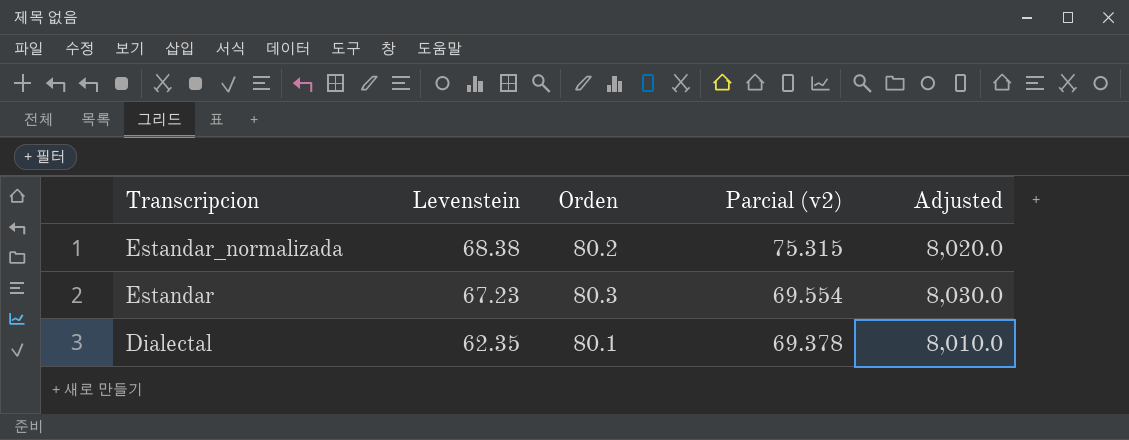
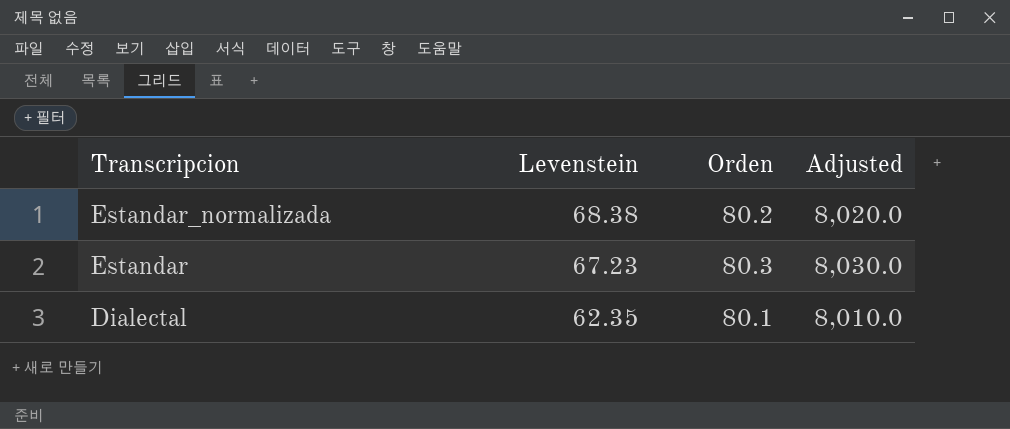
column Parcial (v2) | position: 4 -> none

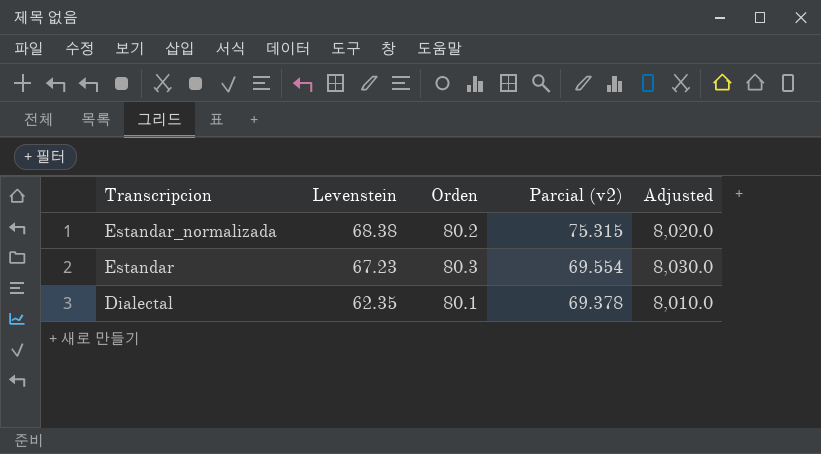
column Parcial (v2) | position: none -> 4

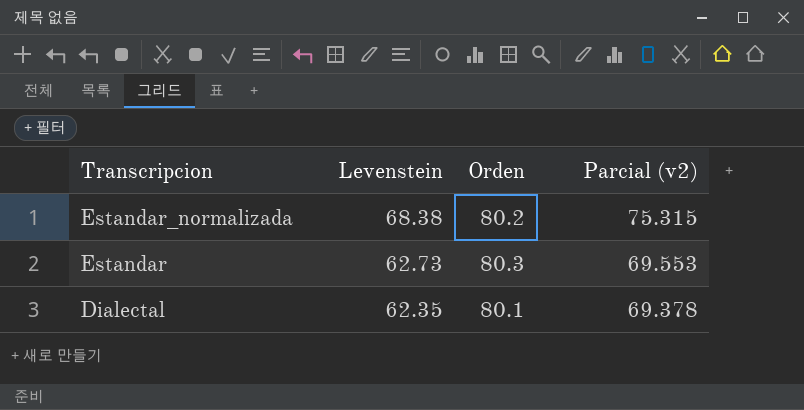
column Adjusted | formula: [Orden] * 100 -> none
Estandar | Levenstein: 67.23 -> 62.73
Estandar | Parcial (v2): 69.554 -> 69.553

